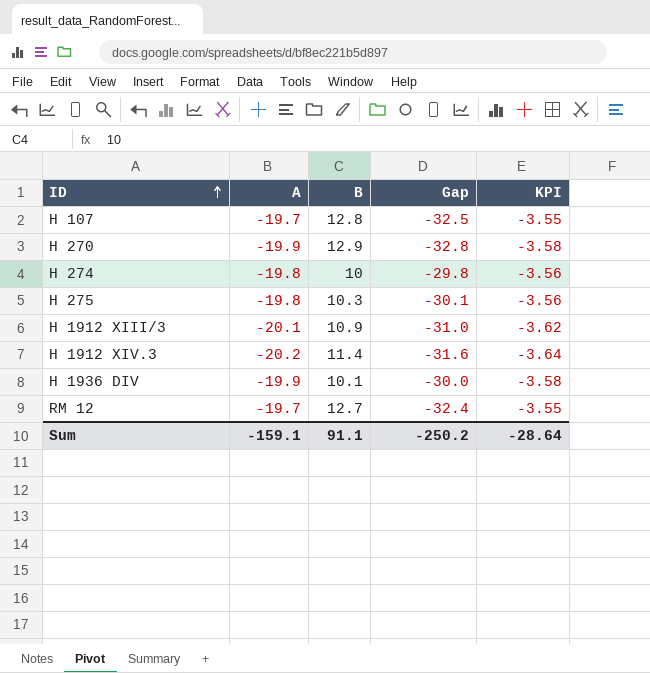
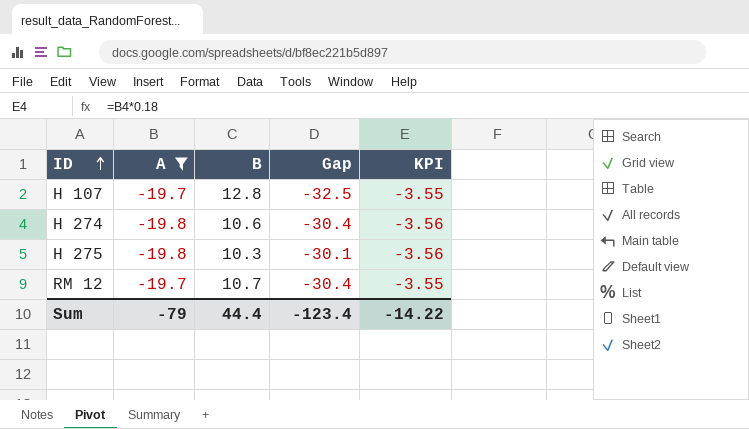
filter: none -> A >= -19.8
H 274 | B: 10 -> 10.6
H 274 | Gap: -29.8 -> -30.4
RM 12 | B: 12.7 -> 10.7
RM 12 | Gap: -32.4 -> -30.4
Sum | A: -159.1 -> -79
Sum | B: 91.1 -> 44.4
Sum | Gap: -250.2 -> -123.4
Sum | KPI: -28.64 -> -14.22

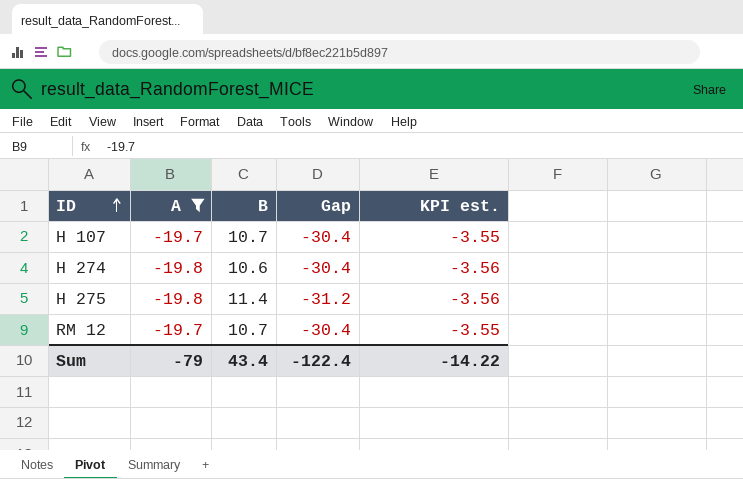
column name: KPI -> KPI est.
H 107 | B: 12.8 -> 10.7
H 107 | Gap: -32.5 -> -30.4
H 275 | B: 10.3 -> 11.4
H 275 | Gap: -30.1 -> -31.2
Sum | B: 44.4 -> 43.4
Sum | Gap: -123.4 -> -122.4

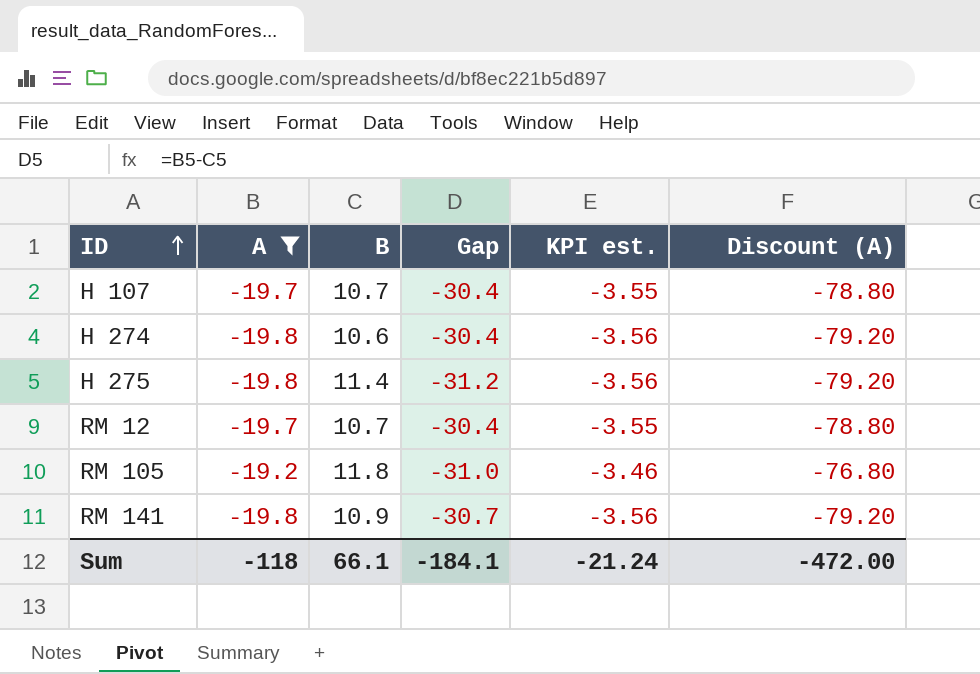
column Discount (A) | formula: none -> [A] * 4
row RM 105: none -> -19.2 | 11.8 | -31.0 | -3.46 | -76.80
row RM 141: none -> -19.8 | 10.9 | -30.7 | -3.56 | -79.20
Sum | A: -79 -> -118
Sum | B: 43.4 -> 66.1
Sum | Gap: -122.4 -> -184.1
Sum | KPI est.: -14.22 -> -21.24

